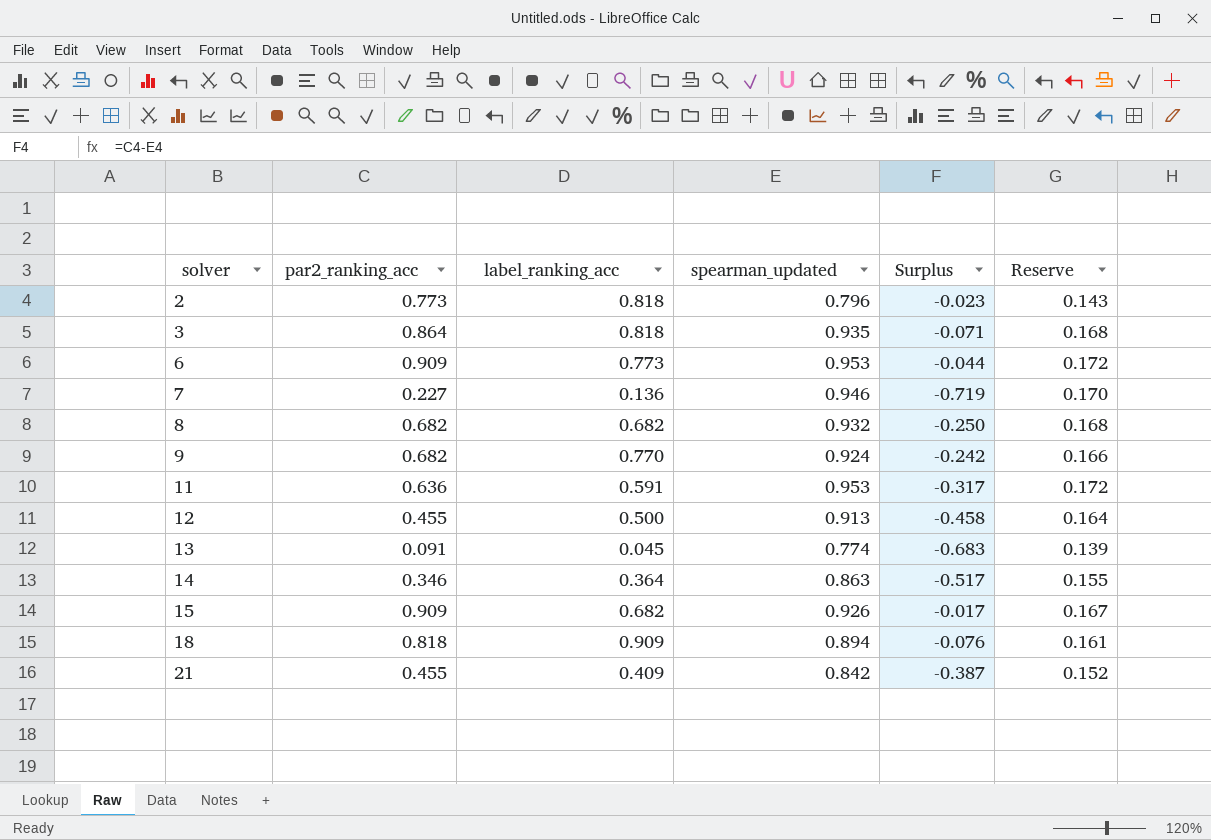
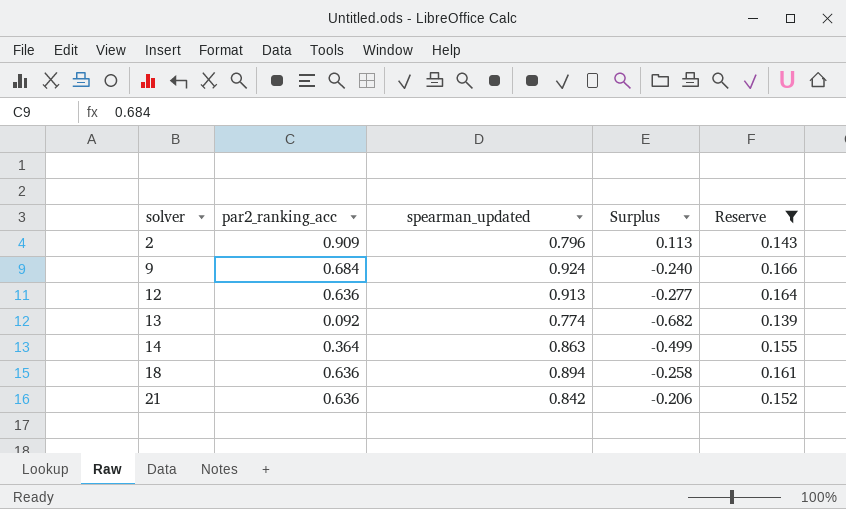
filter: none -> Reserve <= 0.166
column label_ranking_acc | position: 3 -> none
2 | par2_ranking_acc: 0.773 -> 0.909
2 | Surplus: -0.023 -> 0.113
9 | par2_ranking_acc: 0.682 -> 0.684
9 | Surplus: -0.242 -> -0.240
12 | par2_ranking_acc: 0.455 -> 0.636
12 | Surplus: -0.458 -> -0.277
13 | par2_ranking_acc: 0.091 -> 0.092
13 | Surplus: -0.683 -> -0.682
14 | par2_ranking_acc: 0.346 -> 0.364
14 | Surplus: -0.517 -> -0.499
18 | par2_ranking_acc: 0.818 -> 0.636
18 | Surplus: -0.076 -> -0.258
21 | par2_ranking_acc: 0.455 -> 0.636
21 | Surplus: -0.387 -> -0.206

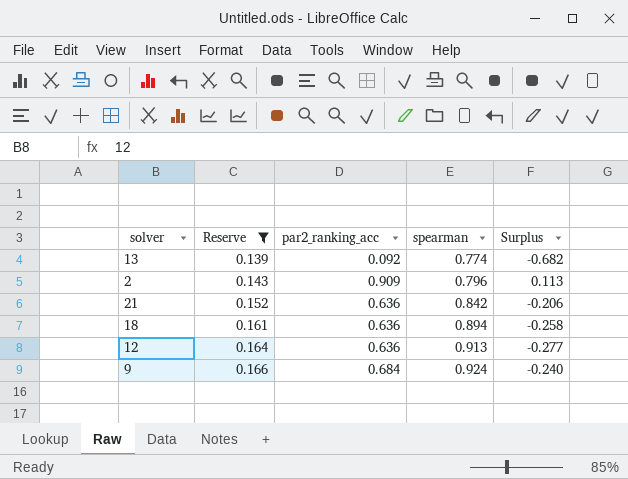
row order: solver ascending -> Reserve ascending
column Reserve | position: 5 -> 2
column name: spearman_updated -> spearman
row 14: 0.364 | 0.863 | -0.499 | 0.155 -> none

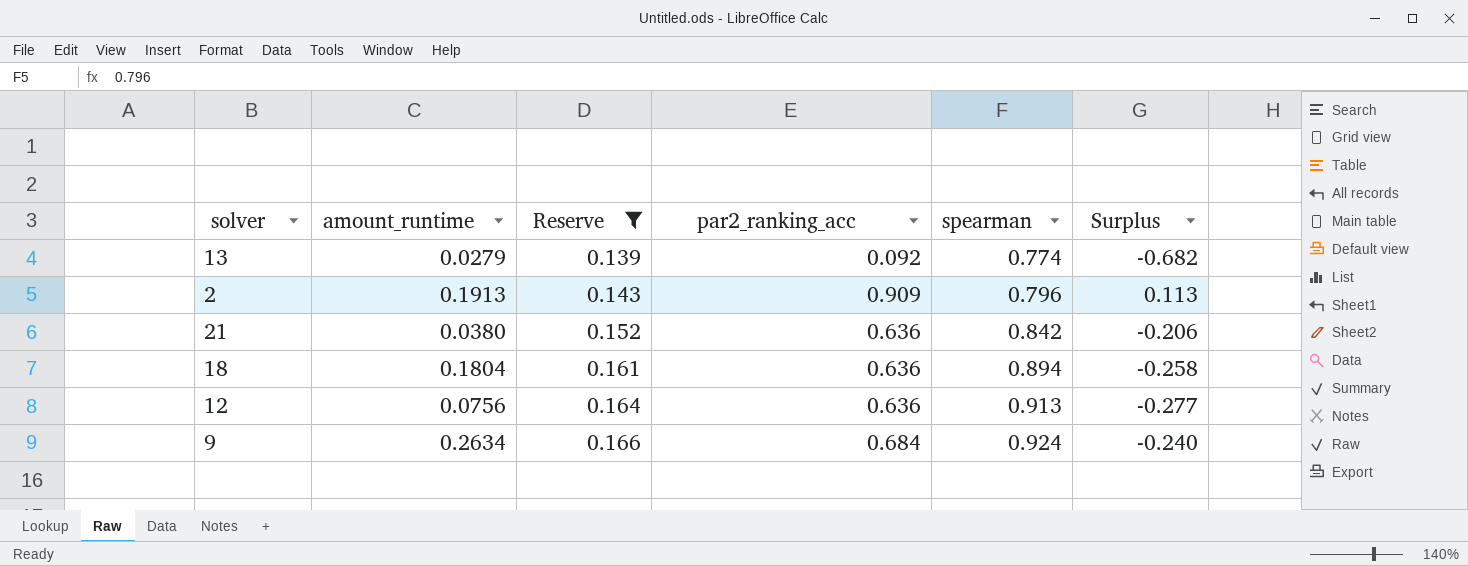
column amount_runtime | position: none -> 2

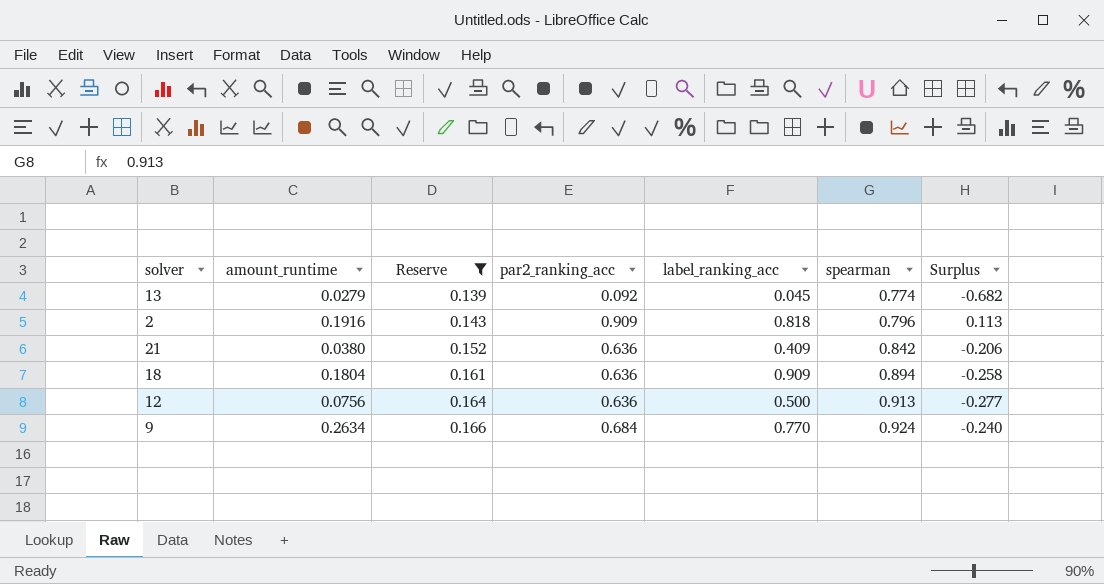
column label_ranking_acc | position: none -> 5
2 | amount_runtime: 0.1913 -> 0.1916

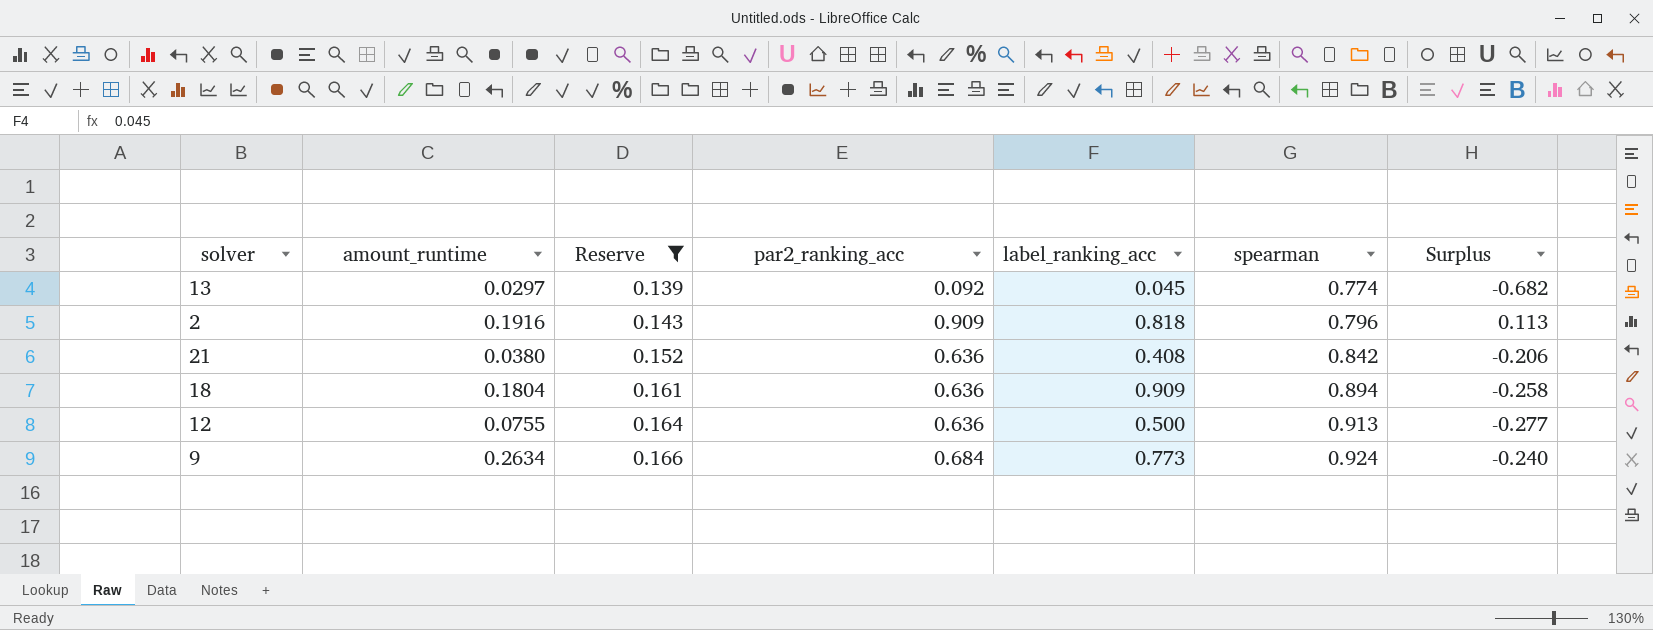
13 | amount_runtime: 0.0279 -> 0.0297
21 | label_ranking_acc: 0.409 -> 0.408
12 | amount_runtime: 0.0756 -> 0.0755
9 | label_ranking_acc: 0.770 -> 0.773

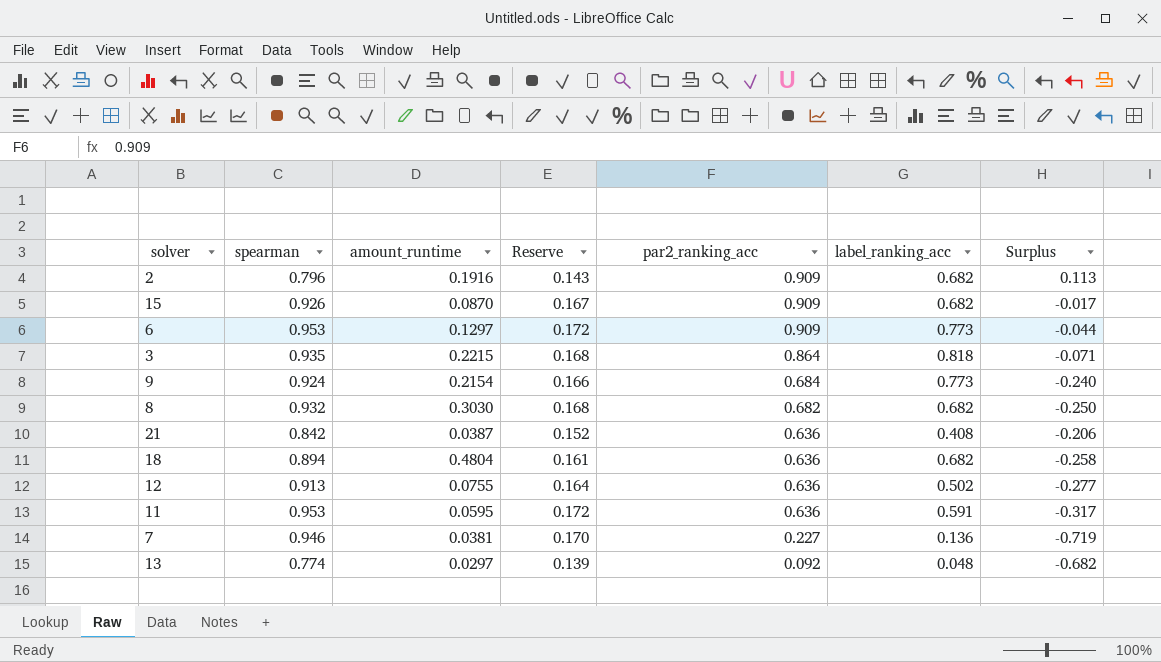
filter: Reserve <= 0.166 -> none
row order: Reserve ascending -> par2_ranking_acc descending
column spearman | position: 6 -> 2
2 | label_ranking_acc: 0.818 -> 0.682
9 | amount_runtime: 0.2634 -> 0.2154
21 | amount_runtime: 0.0380 -> 0.0387
18 | amount_runtime: 0.1804 -> 0.4804
18 | label_ranking_acc: 0.909 -> 0.682
12 | label_ranking_acc: 0.500 -> 0.502
13 | label_ranking_acc: 0.045 -> 0.048

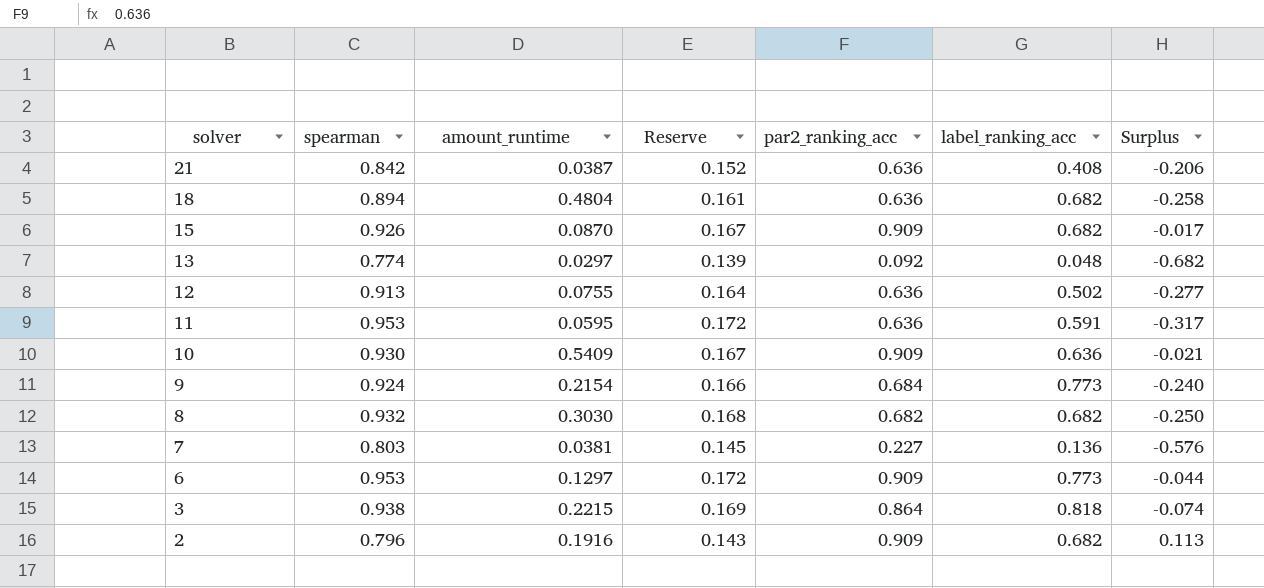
row order: par2_ranking_acc descending -> solver descending
row 10: none -> 0.930 | 0.5409 | 0.167 | 0.909 | 0.636 | -0.021
7 | spearman: 0.946 -> 0.803
7 | Reserve: 0.170 -> 0.145
7 | Surplus: -0.719 -> -0.576
3 | spearman: 0.935 -> 0.938
3 | Reserve: 0.168 -> 0.169
3 | Surplus: -0.071 -> -0.074

